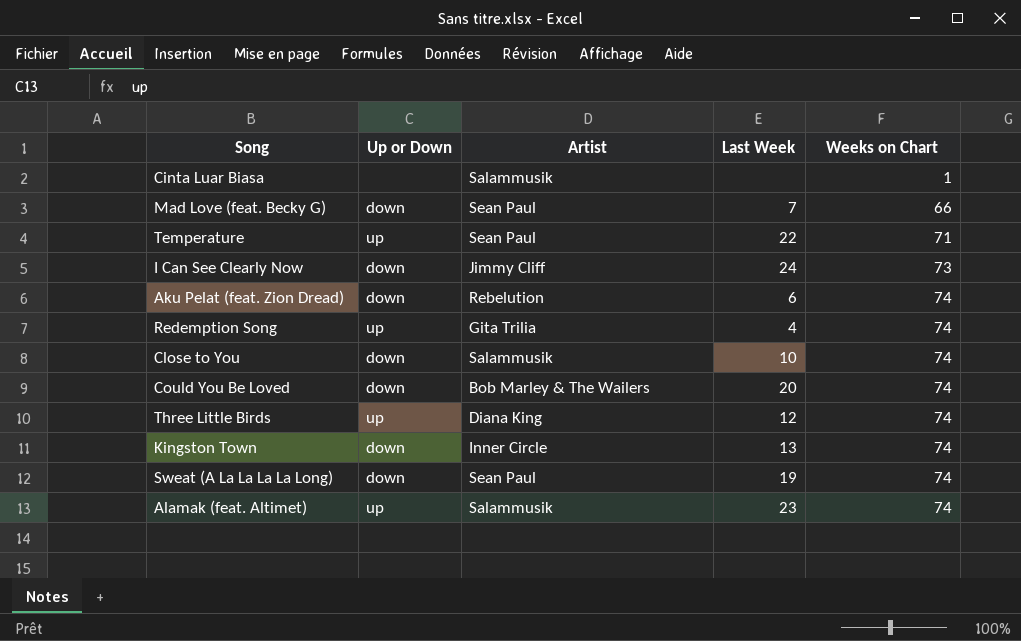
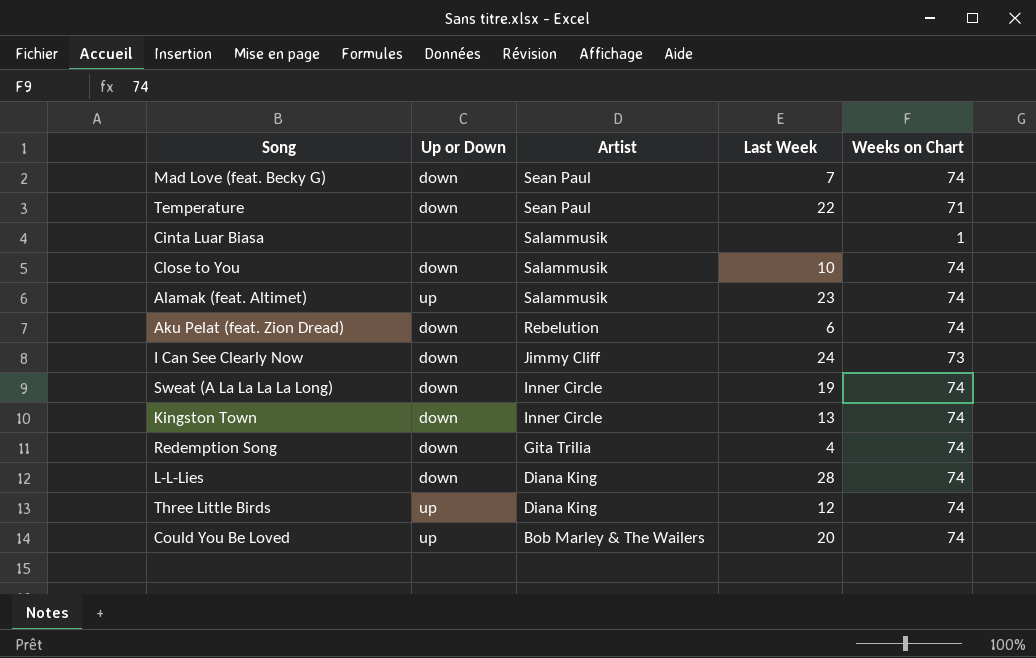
row order: Weeks on Chart ascending -> Artist descending
Mad Love (feat. Becky G) | Weeks on Chart: 66 -> 74
Temperature | Up or Down: up -> down
Sweat (A La La La La Long) | Artist: Sean Paul -> Inner Circle
Redemption Song | Up or Down: up -> down
row L-L-Lies: none -> down | Diana King | 28 | 74
Could You Be Loved | Up or Down: down -> up

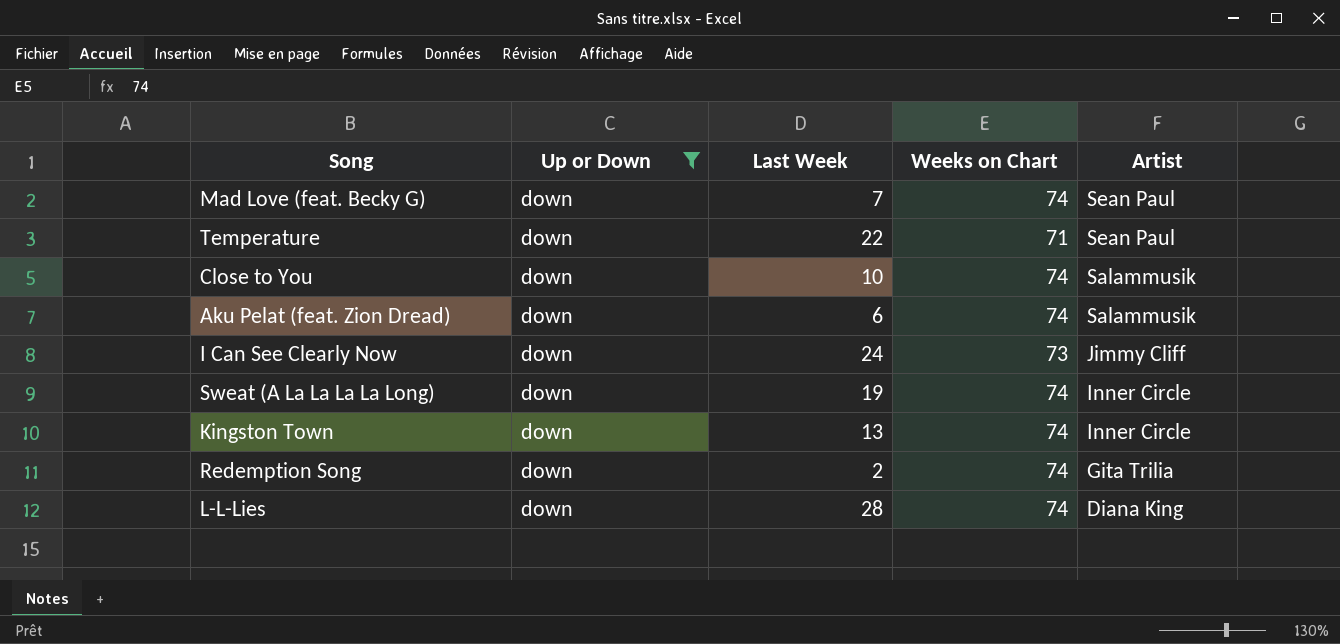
filter: none -> Up or Down = down
column Artist | position: 3 -> 5
Aku Pelat (feat. Zion Dread) | Artist: Rebelution -> Salammusik
Redemption Song | Last Week: 4 -> 2

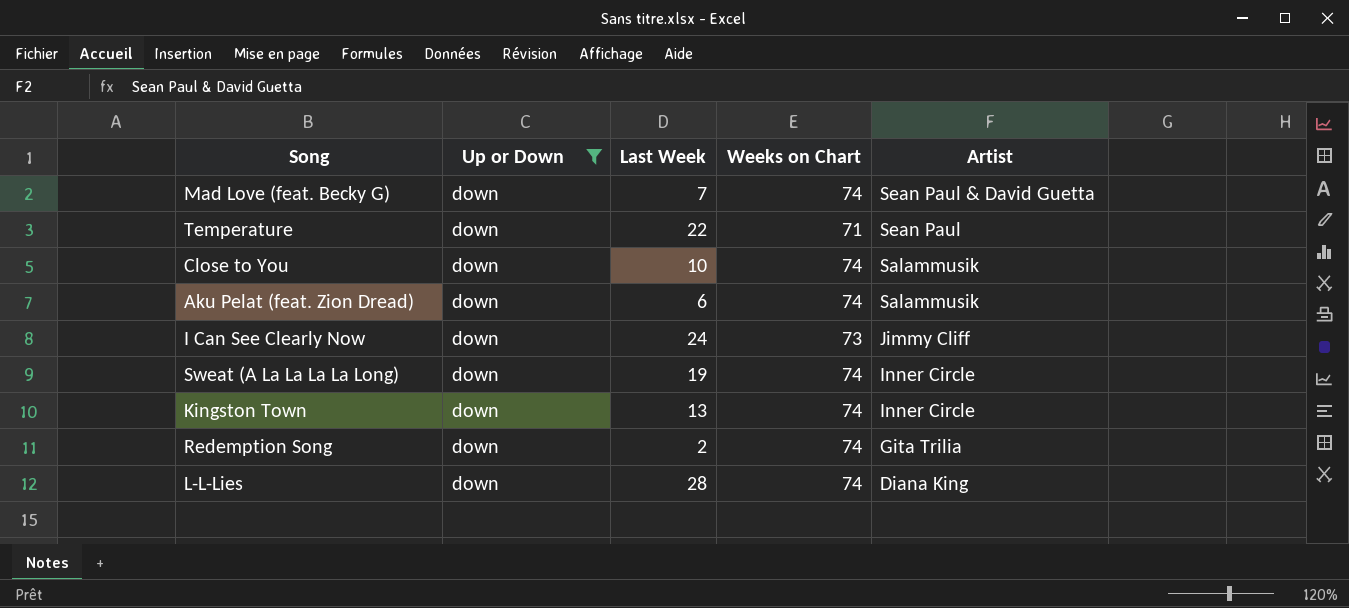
Mad Love (feat. Becky G) | Artist: Sean Paul -> Sean Paul & David Guetta

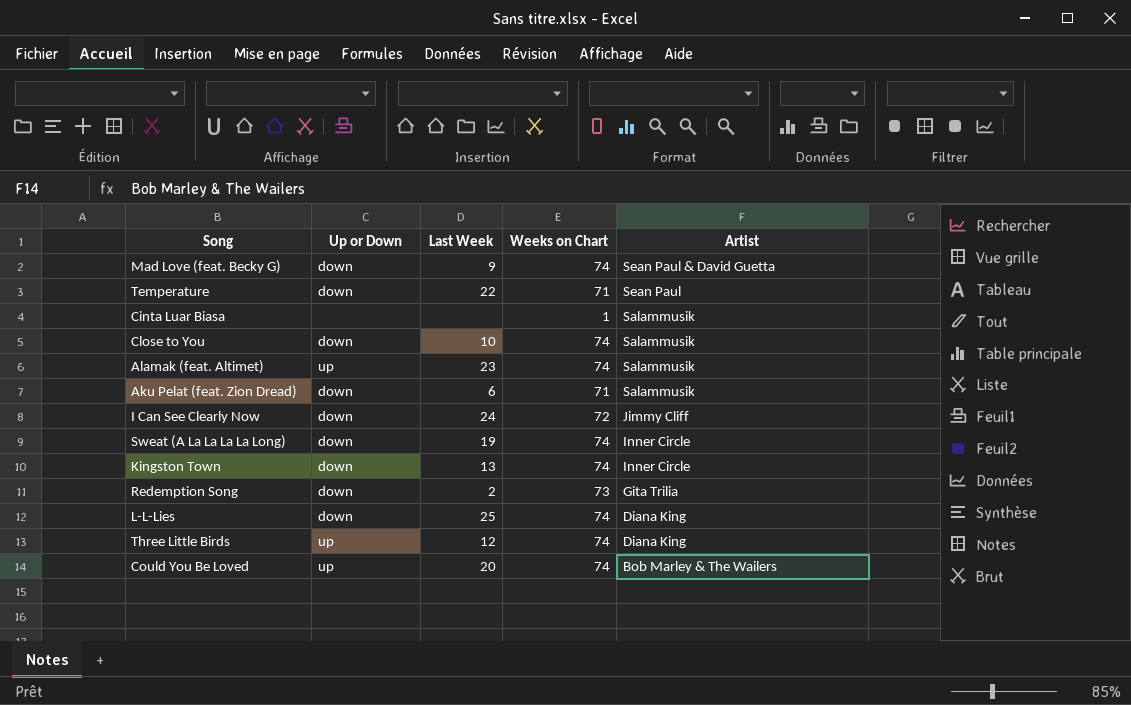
filter: Up or Down = down -> none
Mad Love (feat. Becky G) | Last Week: 7 -> 9
Aku Pelat (feat. Zion Dread) | Weeks on Chart: 74 -> 71
I Can See Clearly Now | Weeks on Chart: 73 -> 72
Redemption Song | Weeks on Chart: 74 -> 73
L-L-Lies | Last Week: 28 -> 25

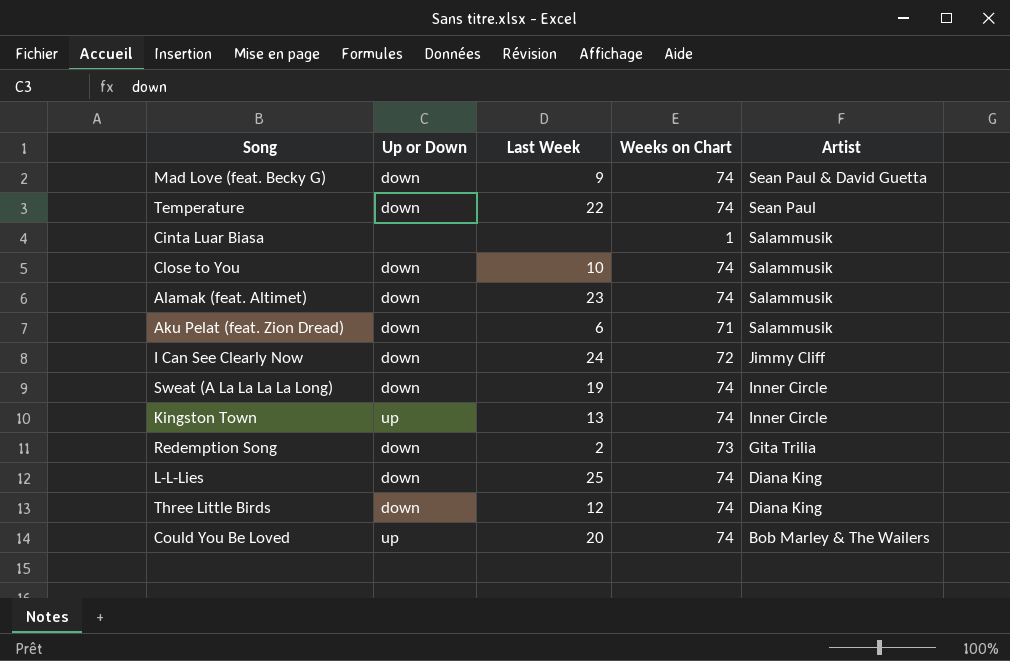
Temperature | Weeks on Chart: 71 -> 74
Alamak (feat. Altimet) | Up or Down: up -> down
Kingston Town | Up or Down: down -> up
Three Little Birds | Up or Down: up -> down

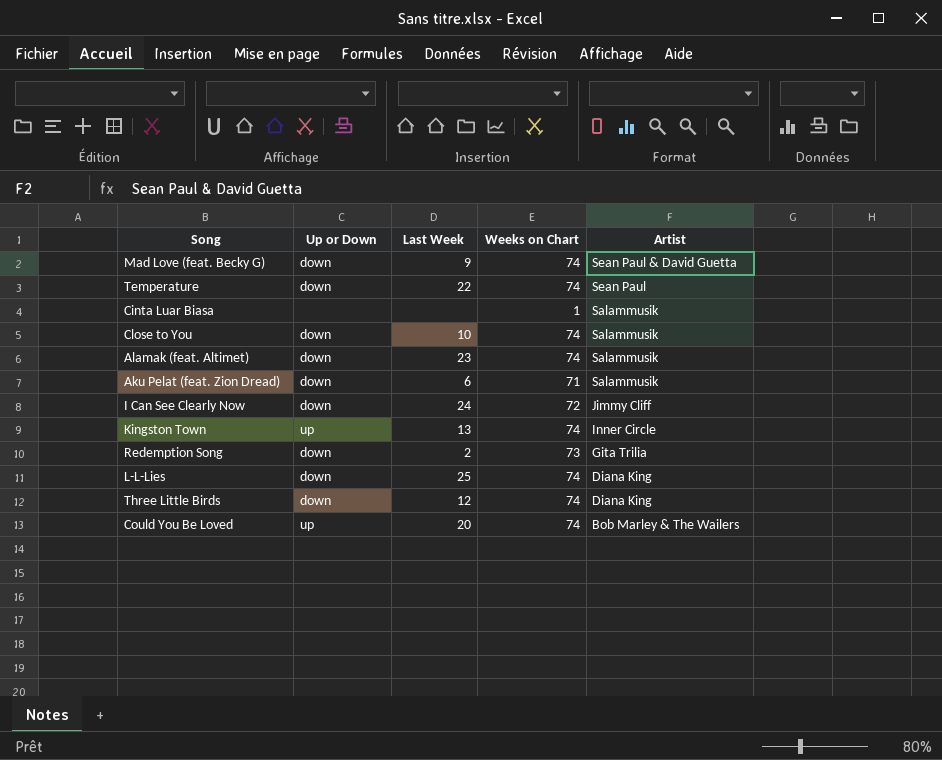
row Sweat (A La La La La Long): down | 19 | 74 | Inner Circle -> none

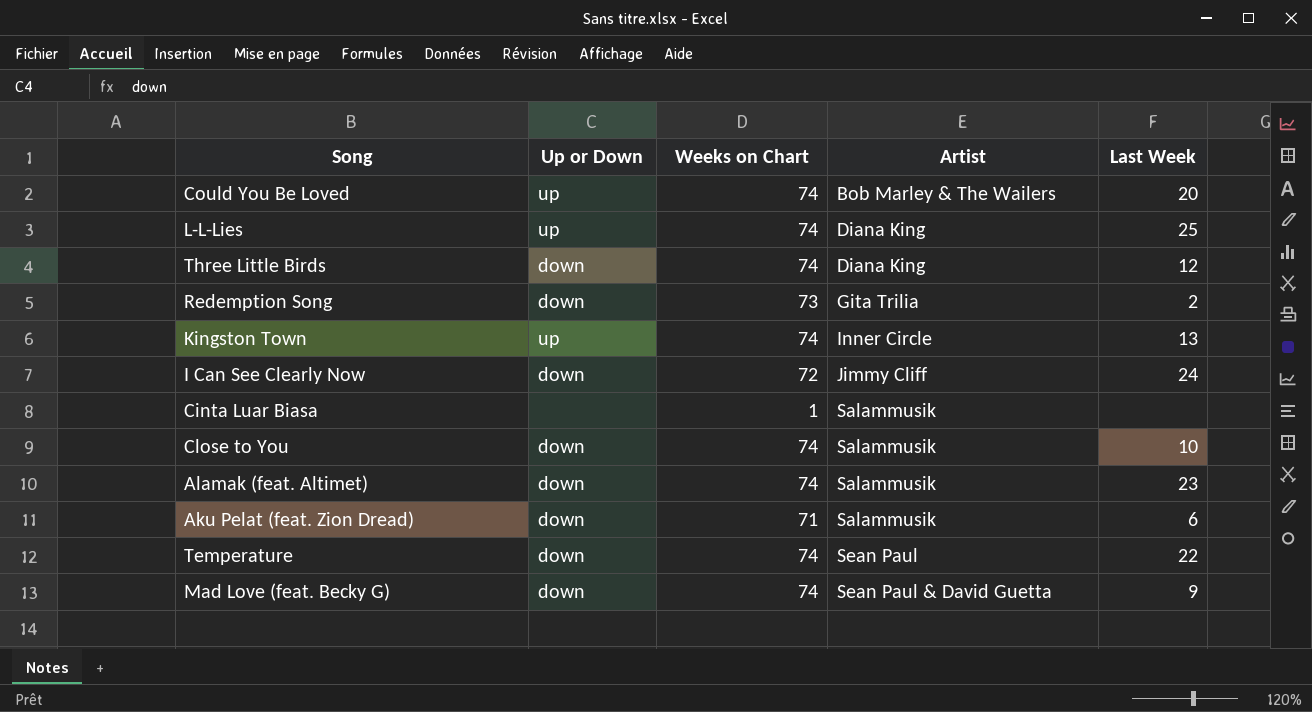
row order: Artist descending -> Artist ascending
column Last Week | position: 3 -> 5
L-L-Lies | Up or Down: down -> up

